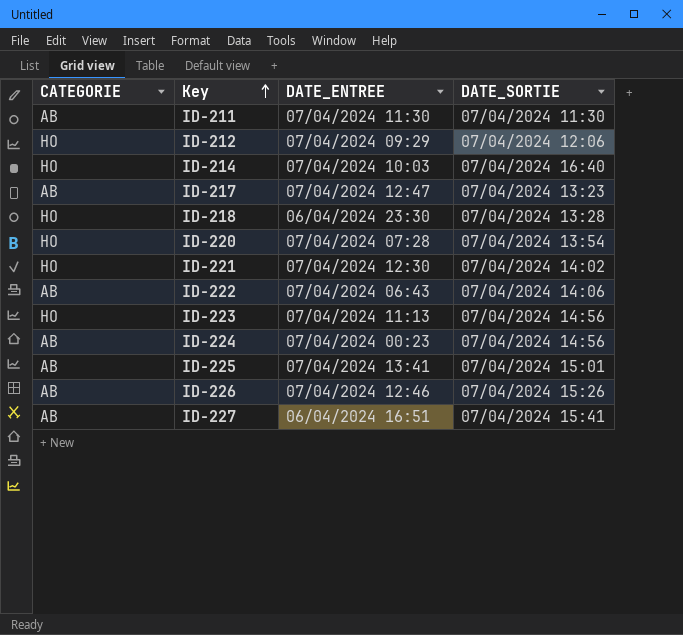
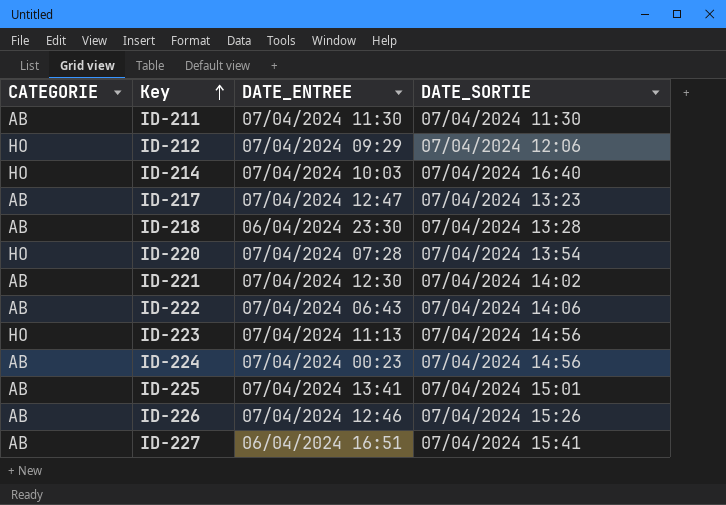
ID-218 | CATEGORIE: HO -> AB
ID-221 | CATEGORIE: HO -> AB

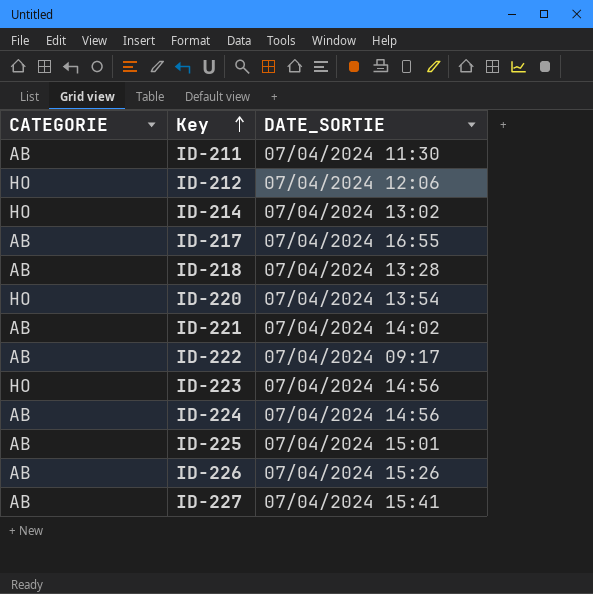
column DATE_ENTREE | position: 3 -> none
ID-214 | DATE_SORTIE: 07/04/2024 16:40 -> 07/04/2024 13:02
ID-217 | DATE_SORTIE: 07/04/2024 13:23 -> 07/04/2024 16:55
ID-222 | DATE_SORTIE: 07/04/2024 14:06 -> 07/04/2024 09:17

